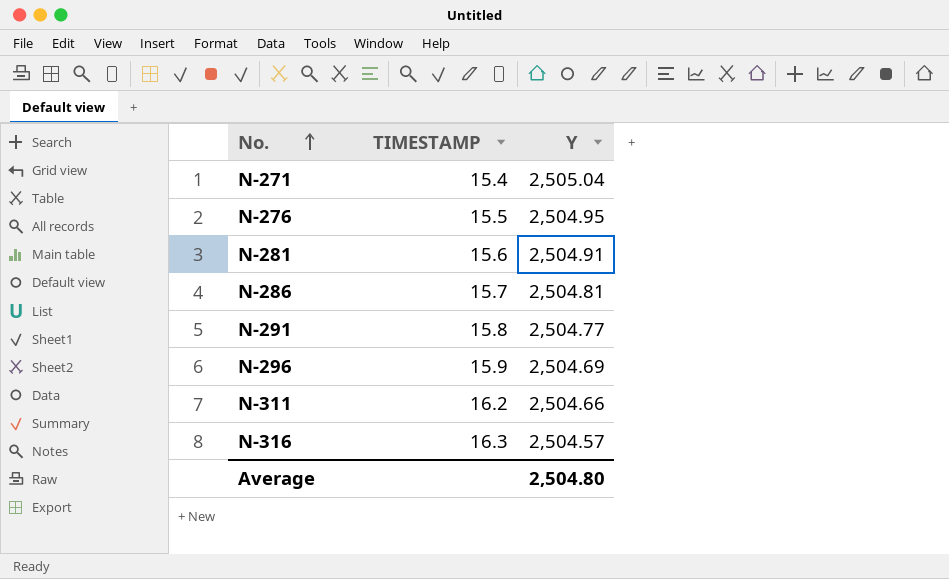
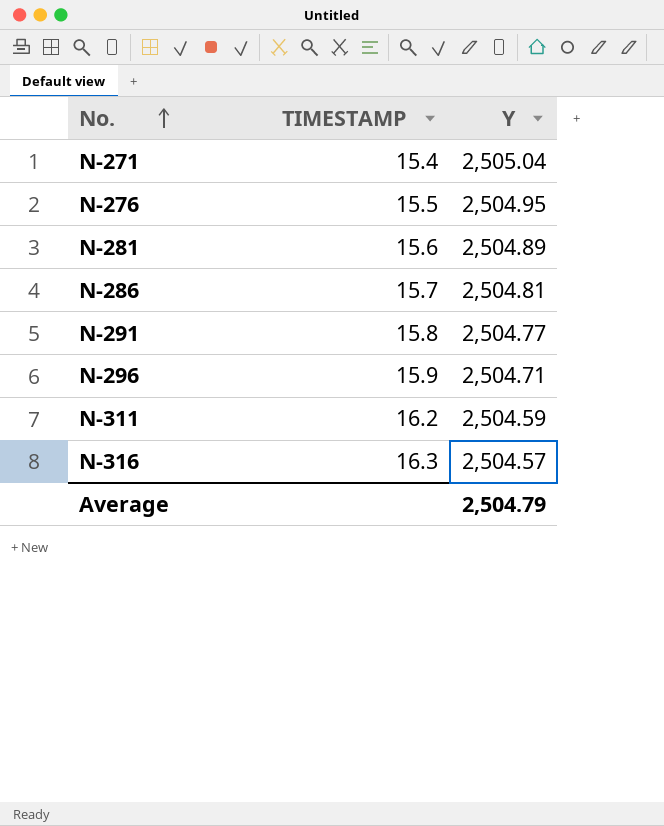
N-281 | Y: 2,504.91 -> 2,504.89
N-296 | Y: 2,504.69 -> 2,504.71
N-311 | Y: 2,504.66 -> 2,504.59
Average | Y: 2,504.80 -> 2,504.79

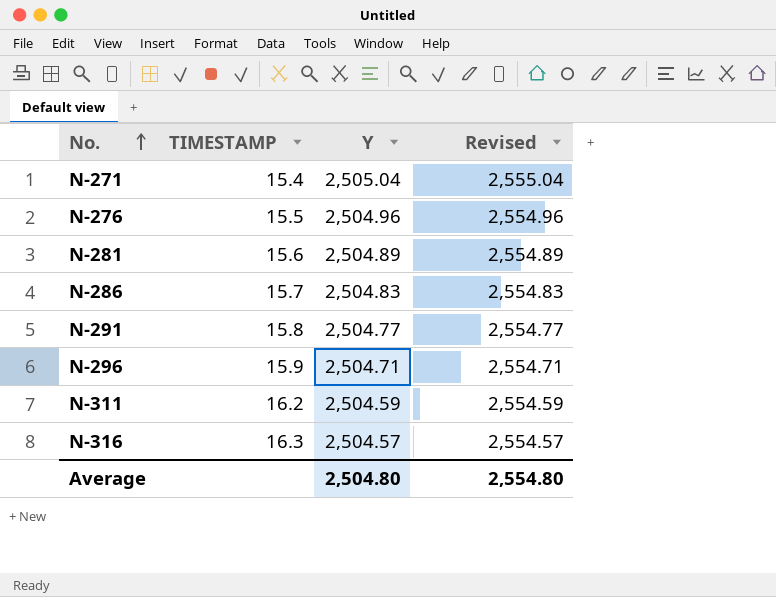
column Revised | formula: none -> [Y] + 50
N-276 | Y: 2,504.95 -> 2,504.96
N-286 | Y: 2,504.81 -> 2,504.83
Average | Y: 2,504.79 -> 2,504.80

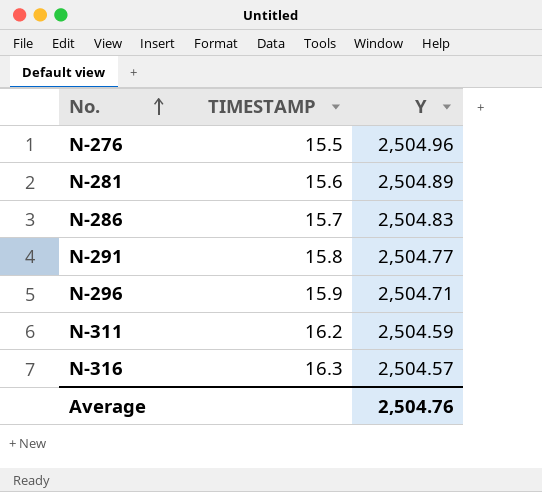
column Revised | formula: [Y] + 50 -> none
row N-271: 15.4 | 2,505.04 | 2,555.04 -> none
Average | Y: 2,504.80 -> 2,504.76

